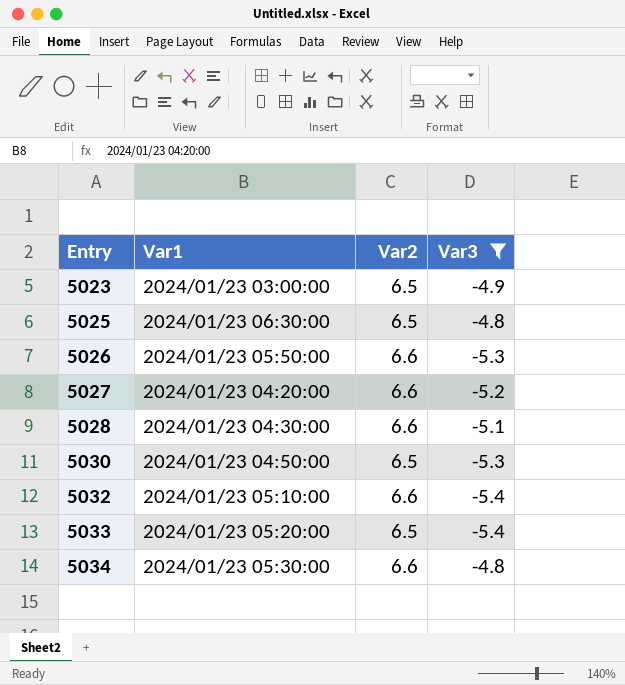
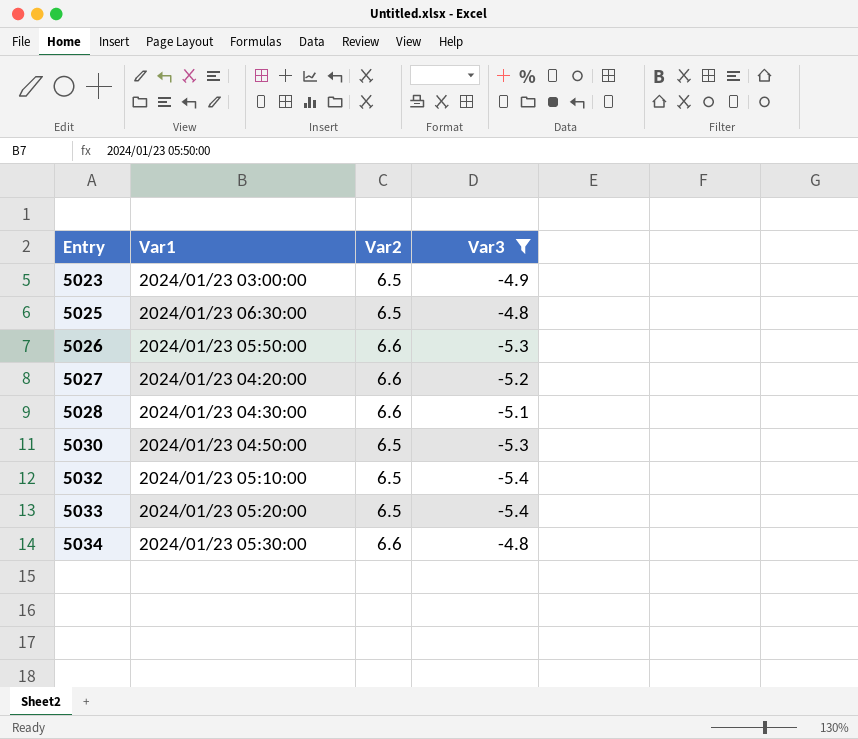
5032 | Var2: 6.6 -> 6.5

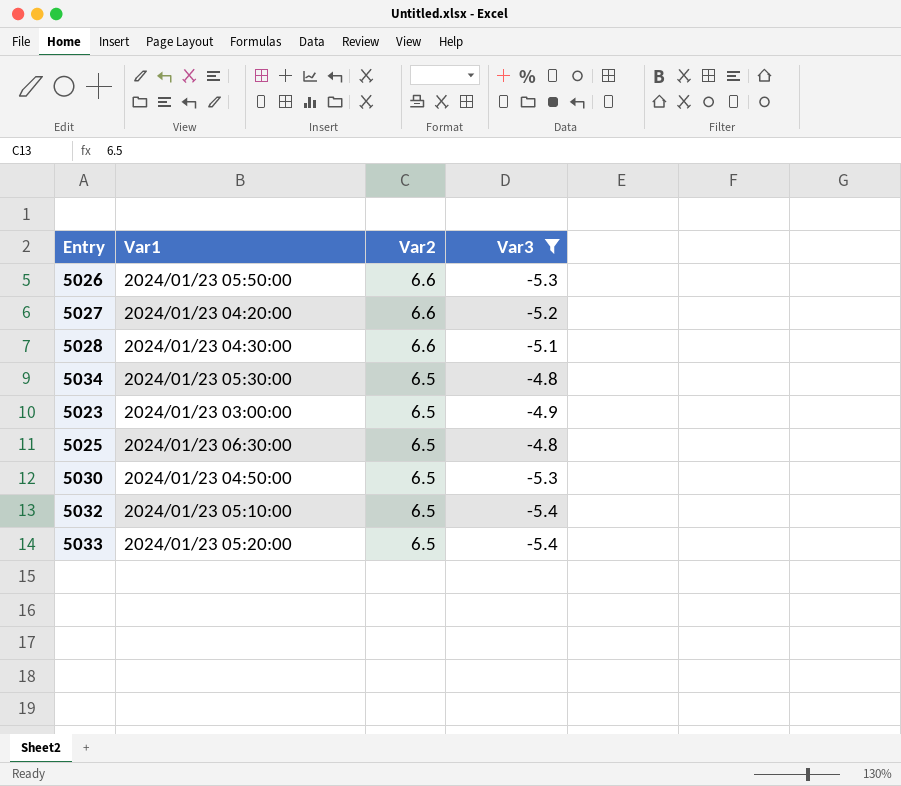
row order: Entry ascending -> Var2 descending
5034 | Var2: 6.6 -> 6.5

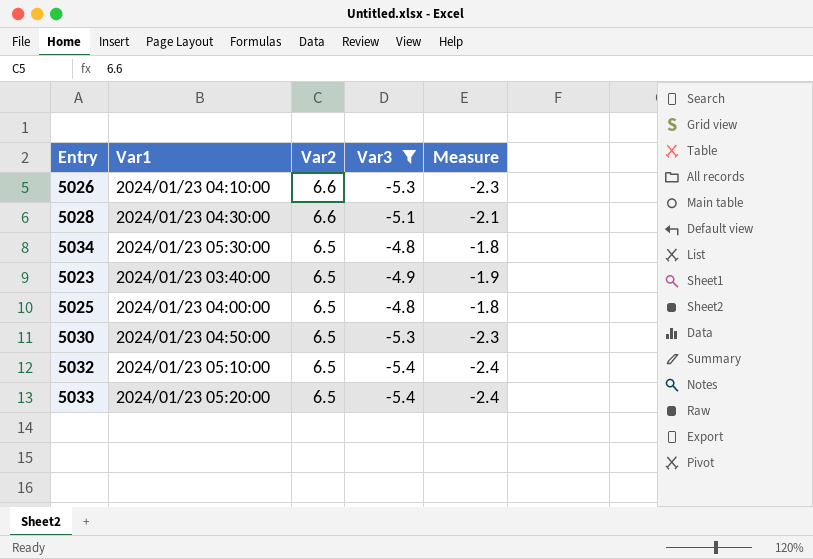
column Measure | formula: none -> [Var3] + 3
row 5027: 2024/01/23 04:20:00 | 6.6 | -5.2 -> none
5026 | Var1: 2024/01/23 05:50:00 -> 2024/01/23 04:10:00
5023 | Var1: 2024/01/23 03:00:00 -> 2024/01/23 03:40:00
5025 | Var1: 2024/01/23 06:30:00 -> 2024/01/23 04:00:00

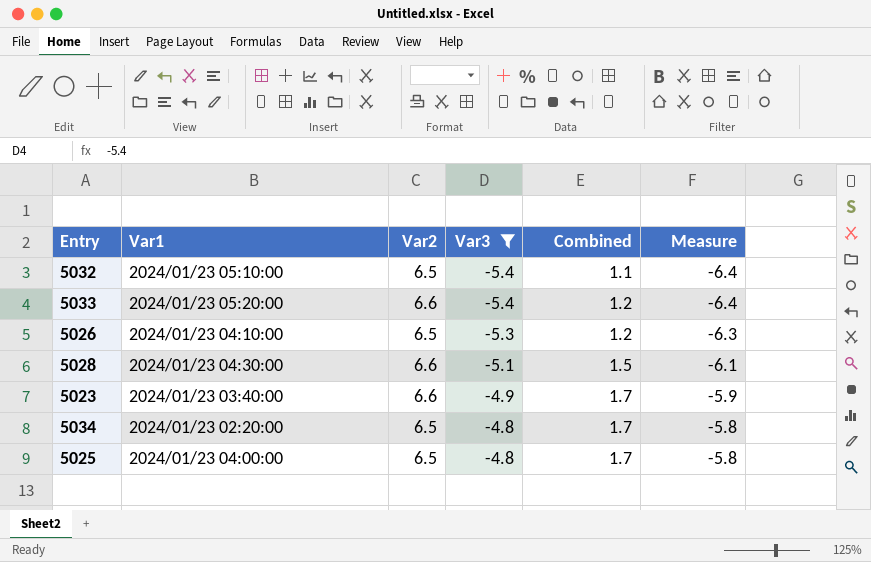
row order: Var2 descending -> Var3 ascending
column Combined | formula: none -> [Var2] + [Var3]
column Measure | formula: [Var3] + 3 -> [Var3] - 1
row 5030: 2024/01/23 04:50:00 | 6.5 | -5.3 | -2.3 -> none
5033 | Var2: 6.5 -> 6.6
5026 | Var2: 6.6 -> 6.5
5023 | Var2: 6.5 -> 6.6
5034 | Var1: 2024/01/23 05:30:00 -> 2024/01/23 02:20:00

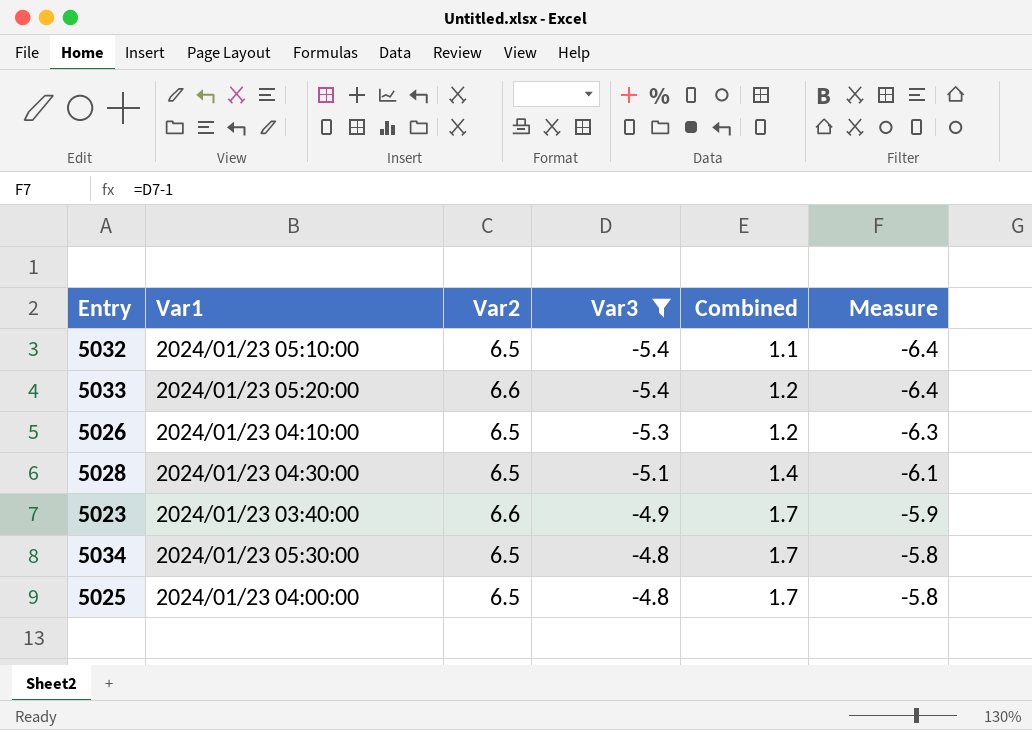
5028 | Var2: 6.6 -> 6.5
5028 | Combined: 1.5 -> 1.4
5034 | Var1: 2024/01/23 02:20:00 -> 2024/01/23 05:30:00

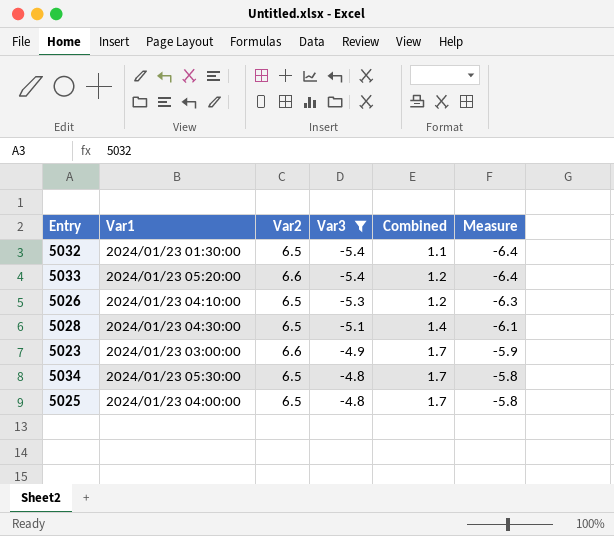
5032 | Var1: 2024/01/23 05:10:00 -> 2024/01/23 01:30:00
5023 | Var1: 2024/01/23 03:40:00 -> 2024/01/23 03:00:00

